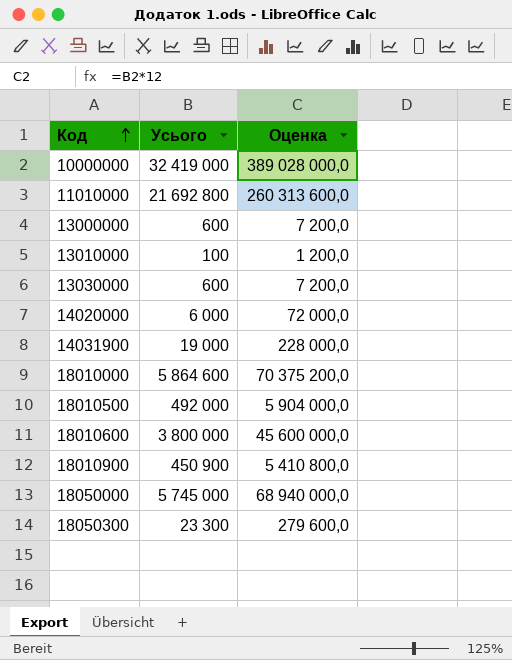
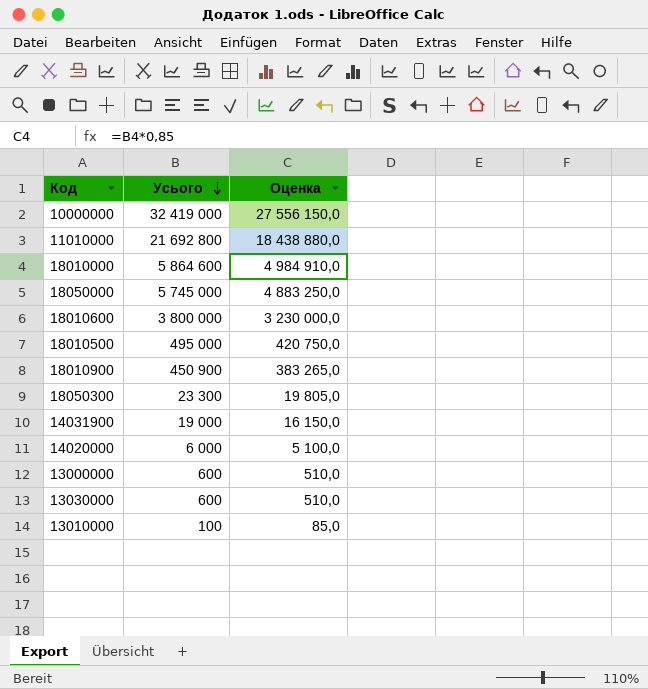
row order: Код ascending -> Усього descending
column Оценка | formula: [Усього] * 12 -> [Усього] * 0,85
18010500 | Усього: 492 000 -> 495 000

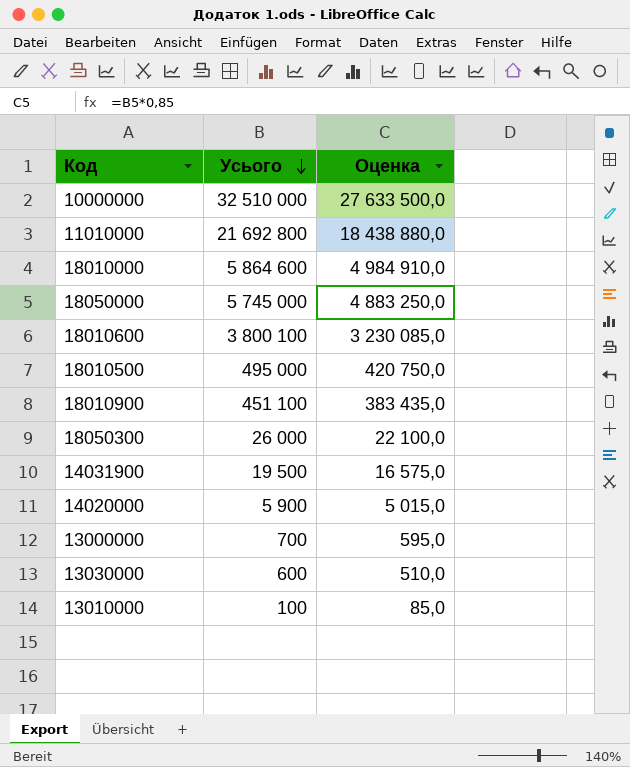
10000000 | Усього: 32 419 000 -> 32 510 000
10000000 | Оценка: 27 556 150,0 -> 27 633 500,0
18010600 | Усього: 3 800 000 -> 3 800 100
18010600 | Оценка: 3 230 000,0 -> 3 230 085,0
18010900 | Усього: 450 900 -> 451 100
18010900 | Оценка: 383 265,0 -> 383 435,0
18050300 | Усього: 23 300 -> 26 000
18050300 | Оценка: 19 805,0 -> 22 100,0
14031900 | Усього: 19 000 -> 19 500
14031900 | Оценка: 16 150,0 -> 16 575,0
14020000 | Усього: 6 000 -> 5 900
14020000 | Оценка: 5 100,0 -> 5 015,0
13000000 | Усього: 600 -> 700
13000000 | Оценка: 510,0 -> 595,0

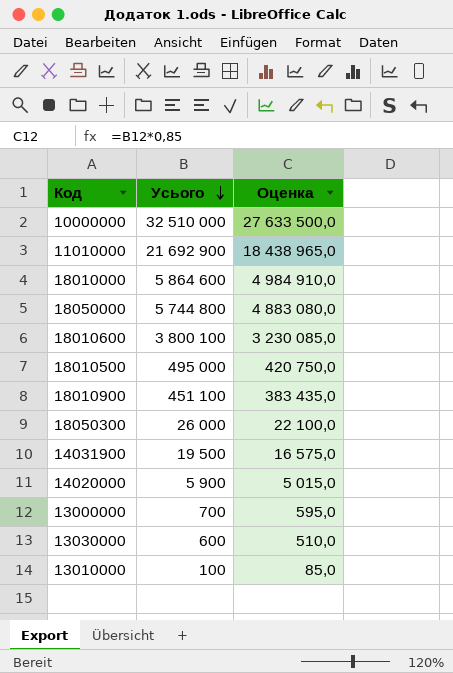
11010000 | Усього: 21 692 800 -> 21 692 900
11010000 | Оценка: 18 438 880,0 -> 18 438 965,0
18050000 | Усього: 5 745 000 -> 5 744 800
18050000 | Оценка: 4 883 250,0 -> 4 883 080,0

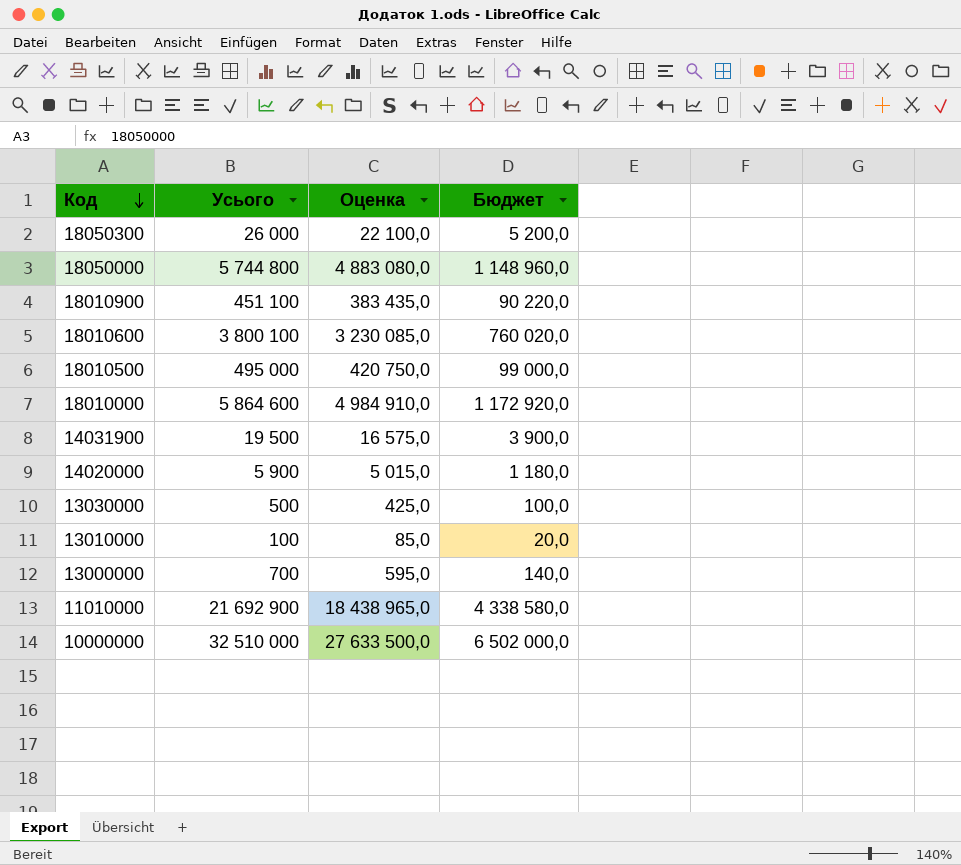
row order: Усього descending -> Код descending
column Бюджет | formula: none -> [Усього] * 0,2
13030000 | Усього: 600 -> 500
13030000 | Оценка: 510,0 -> 425,0

